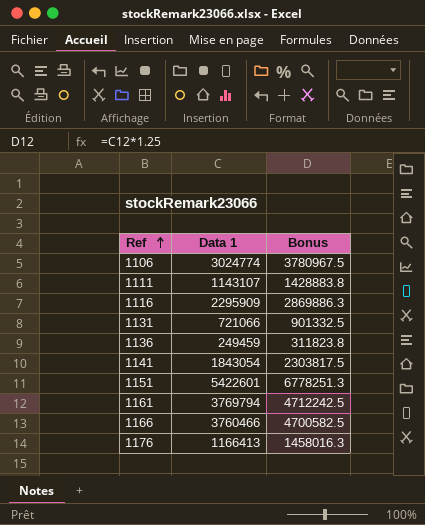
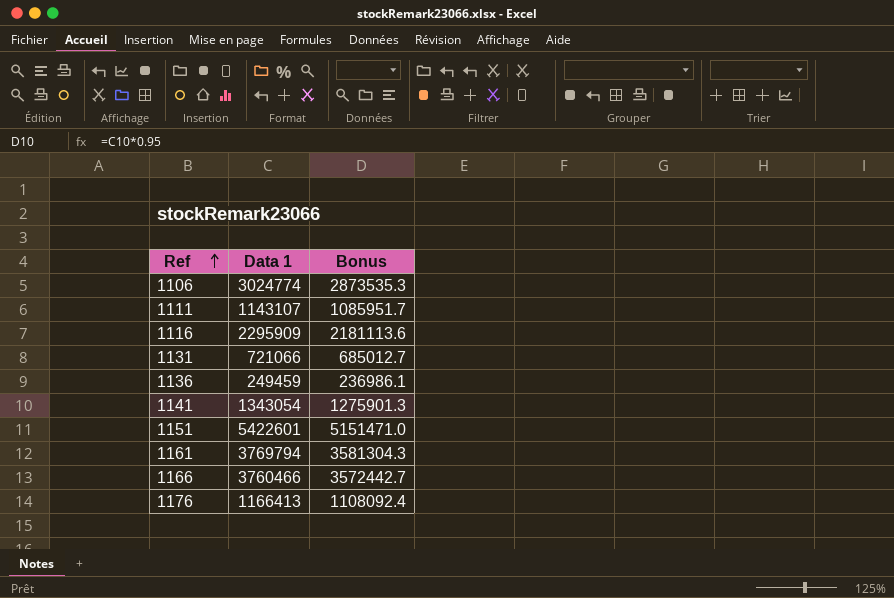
column Bonus | formula: [Data 1] * 1.25 -> [Data 1] * 0.95
1141 | Data 1: 1843054 -> 1343054

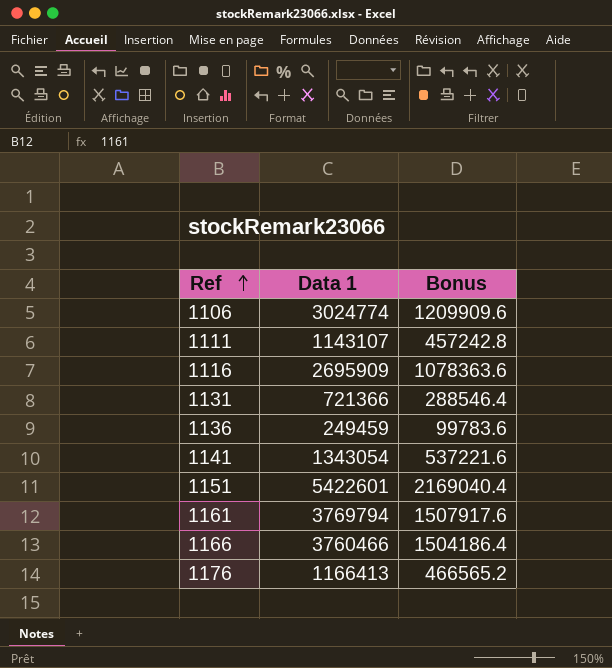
column Bonus | formula: [Data 1] * 0.95 -> [Data 1] * 0.4
1116 | Data 1: 2295909 -> 2695909
1131 | Data 1: 721066 -> 721366

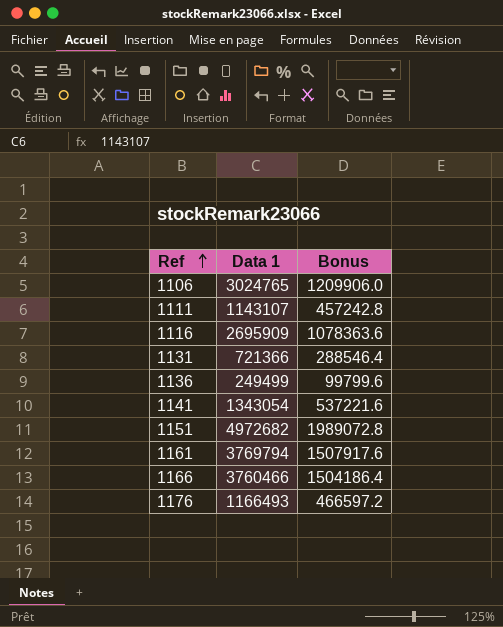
1106 | Data 1: 3024774 -> 3024765
1106 | Bonus: 1209909.6 -> 1209906.0
1136 | Data 1: 249459 -> 249499
1136 | Bonus: 99783.6 -> 99799.6
1151 | Data 1: 5422601 -> 4972682
1151 | Bonus: 2169040.4 -> 1989072.8
1176 | Data 1: 1166413 -> 1166493
1176 | Bonus: 466565.2 -> 466597.2

